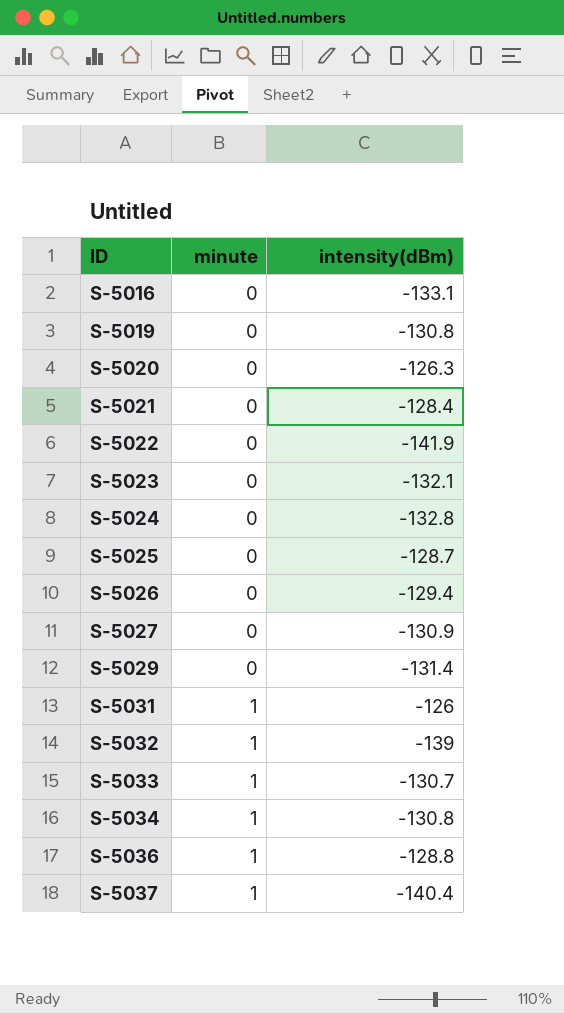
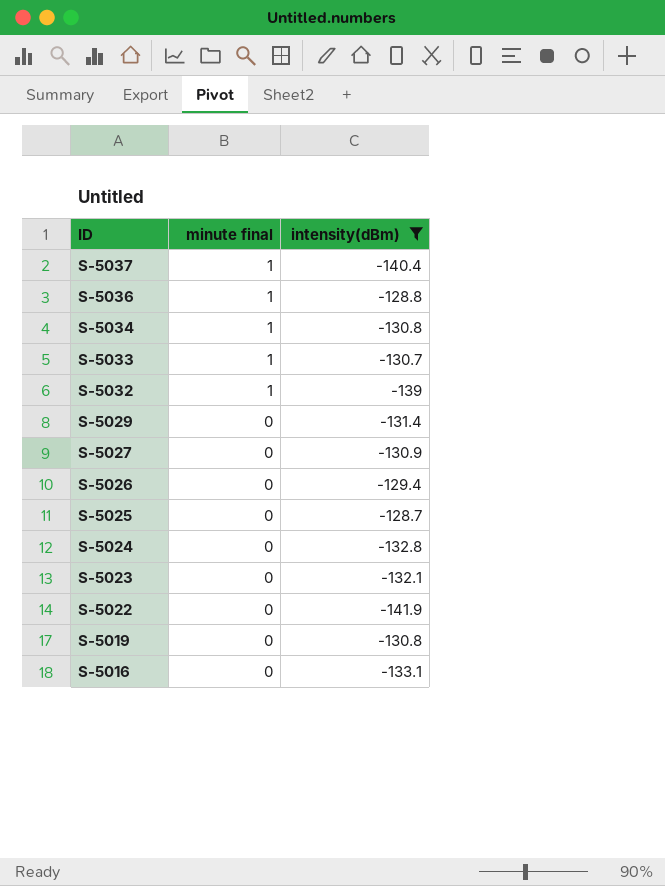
filter: none -> intensity(dBm) <= -128.7
row order: ID ascending -> ID descending
column name: minute -> minute final

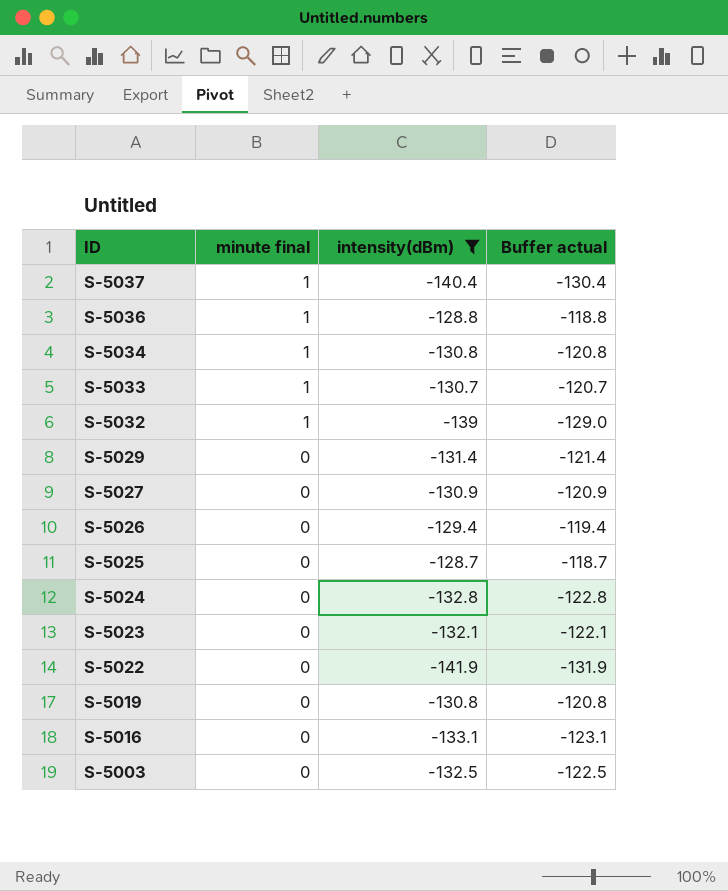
column Buffer actual | formula: none -> [intensity(dBm)] + 10
row S-5003: none -> 0 | -132.5 | -122.5

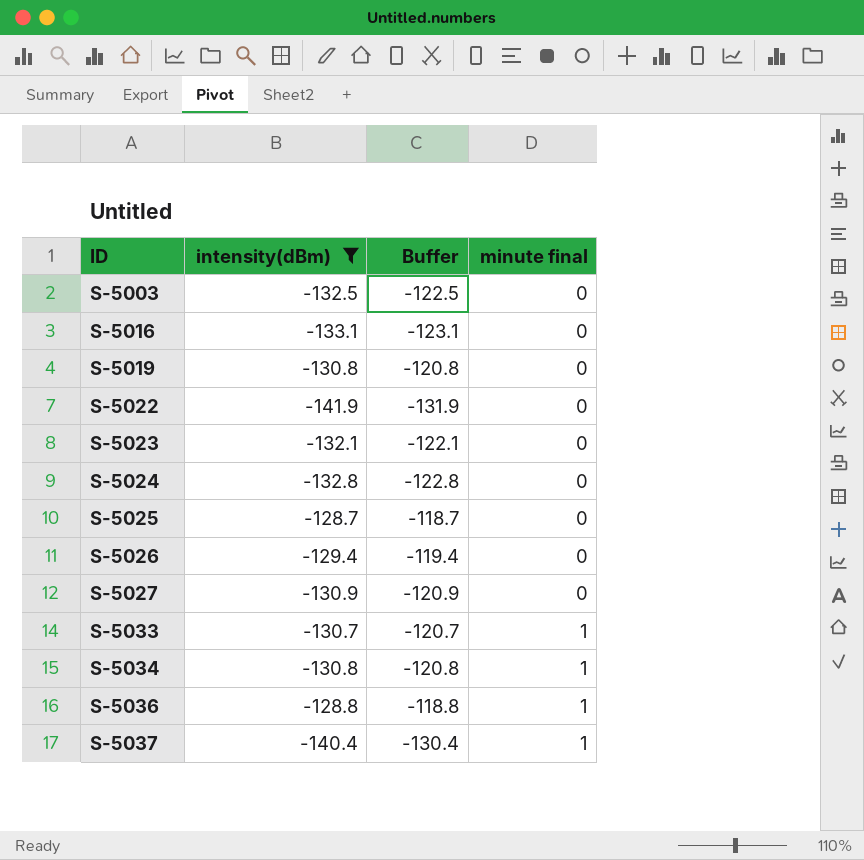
row order: ID descending -> ID ascending
column name: Buffer actual -> Buffer
column minute final | position: 2 -> 4
row S-5032: 1 | -139 | -129.0 -> none
row S-5029: 0 | -131.4 | -121.4 -> none

